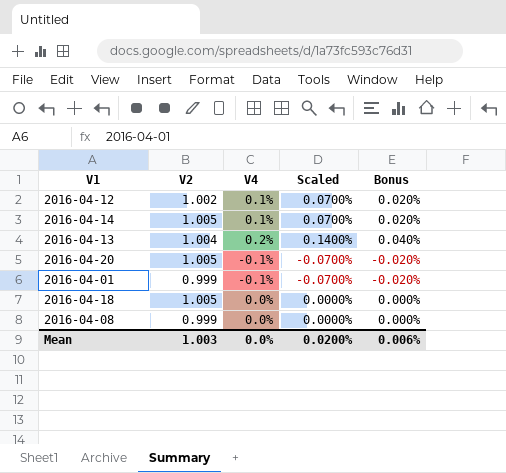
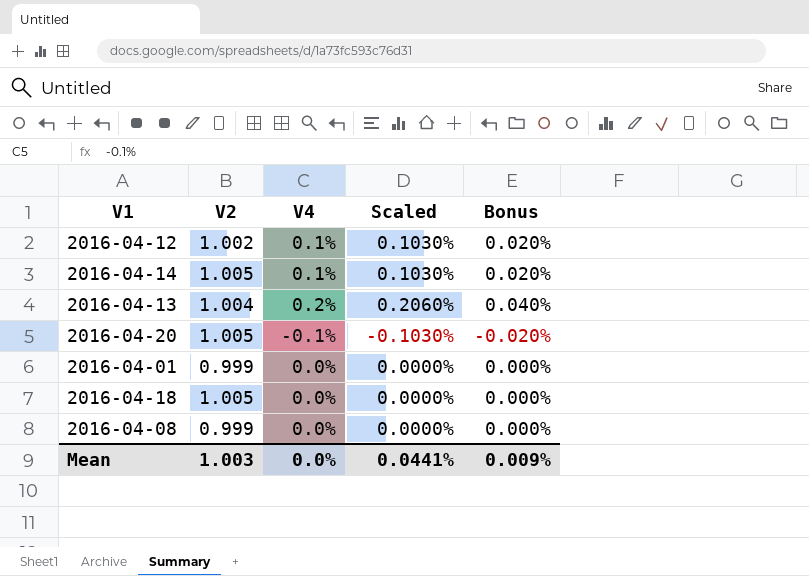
column Scaled | formula: [V4] * 0.7 -> [V4] * 1.03
2016-04-01 | V4: -0.1% -> 0.0%
2016-04-01 | Bonus: -0.020% -> 0.000%
Mean | Scaled: 0.0200% -> 0.0441%
Mean | Bonus: 0.006% -> 0.009%

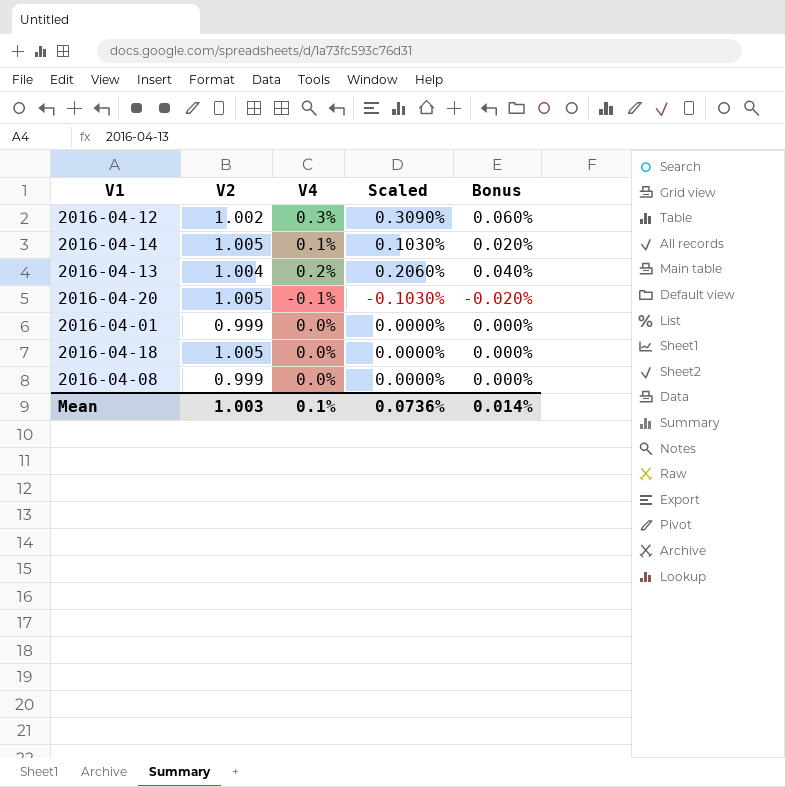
2016-04-12 | V4: 0.1% -> 0.3%
2016-04-12 | Scaled: 0.1030% -> 0.3090%
2016-04-12 | Bonus: 0.020% -> 0.060%
Mean | V4: 0.0% -> 0.1%
Mean | Scaled: 0.0441% -> 0.0736%
Mean | Bonus: 0.009% -> 0.014%

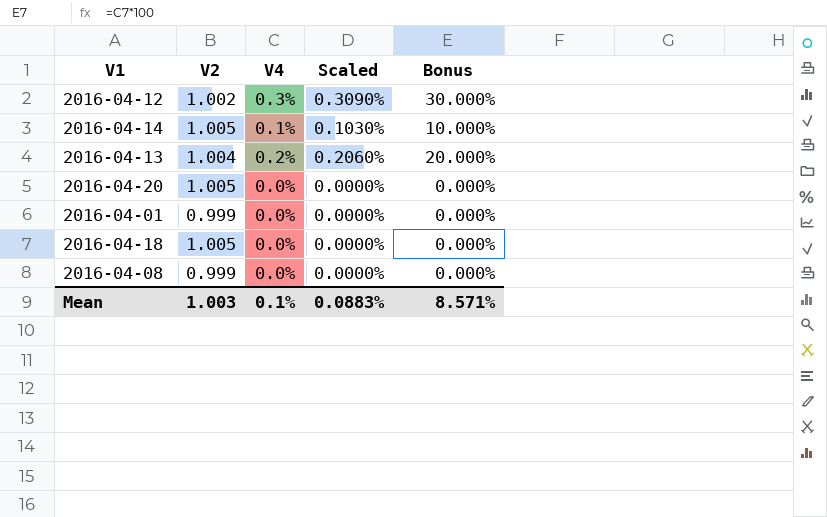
column Bonus | formula: [V4] * 0.2 -> [V4] * 100
2016-04-20 | V4: -0.1% -> 0.0%
2016-04-20 | Scaled: -0.1030% -> 0.0000%
Mean | Scaled: 0.0736% -> 0.0883%
Mean | Bonus: 0.014% -> 8.571%

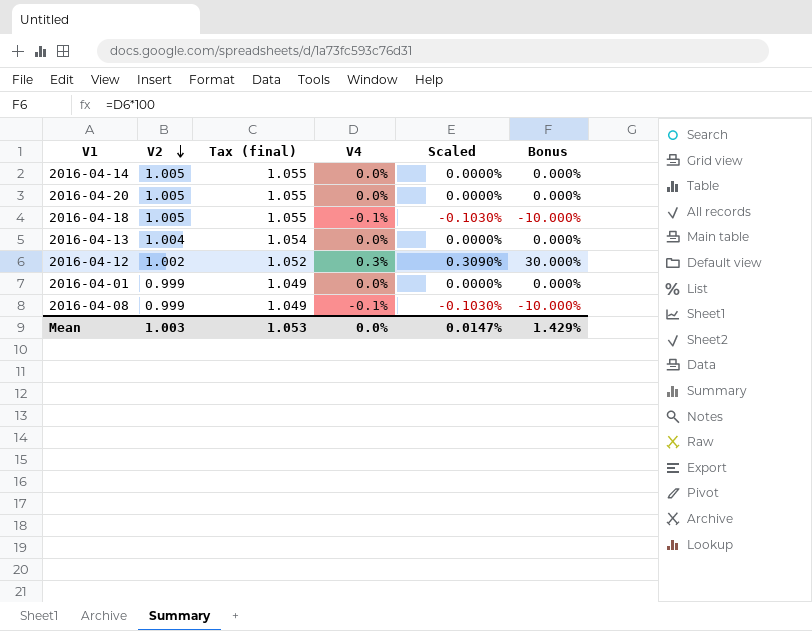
row order: none -> V2 descending
column Tax (final) | formula: none -> [V2] * 1.05
2016-04-14 | V4: 0.1% -> 0.0%
2016-04-14 | Scaled: 0.1030% -> 0.0000%
2016-04-14 | Bonus: 10.000% -> 0.000%
2016-04-18 | V4: 0.0% -> -0.1%
2016-04-18 | Scaled: 0.0000% -> -0.1030%
2016-04-18 | Bonus: 0.000% -> -10.000%
2016-04-13 | V4: 0.2% -> 0.0%
2016-04-13 | Scaled: 0.2060% -> 0.0000%
2016-04-13 | Bonus: 20.000% -> 0.000%
2016-04-08 | V4: 0.0% -> -0.1%
2016-04-08 | Scaled: 0.0000% -> -0.1030%
2016-04-08 | Bonus: 0.000% -> -10.000%
Mean | V4: 0.1% -> 0.0%
Mean | Scaled: 0.0883% -> 0.0147%
Mean | Bonus: 8.571% -> 1.429%

